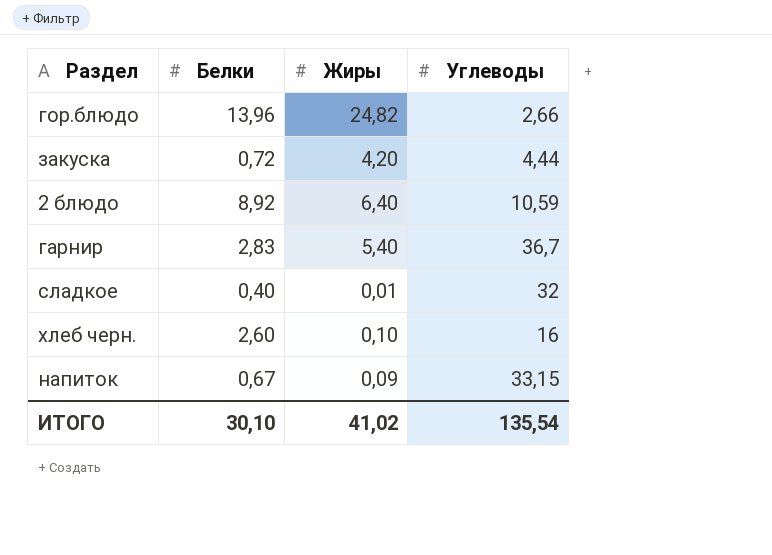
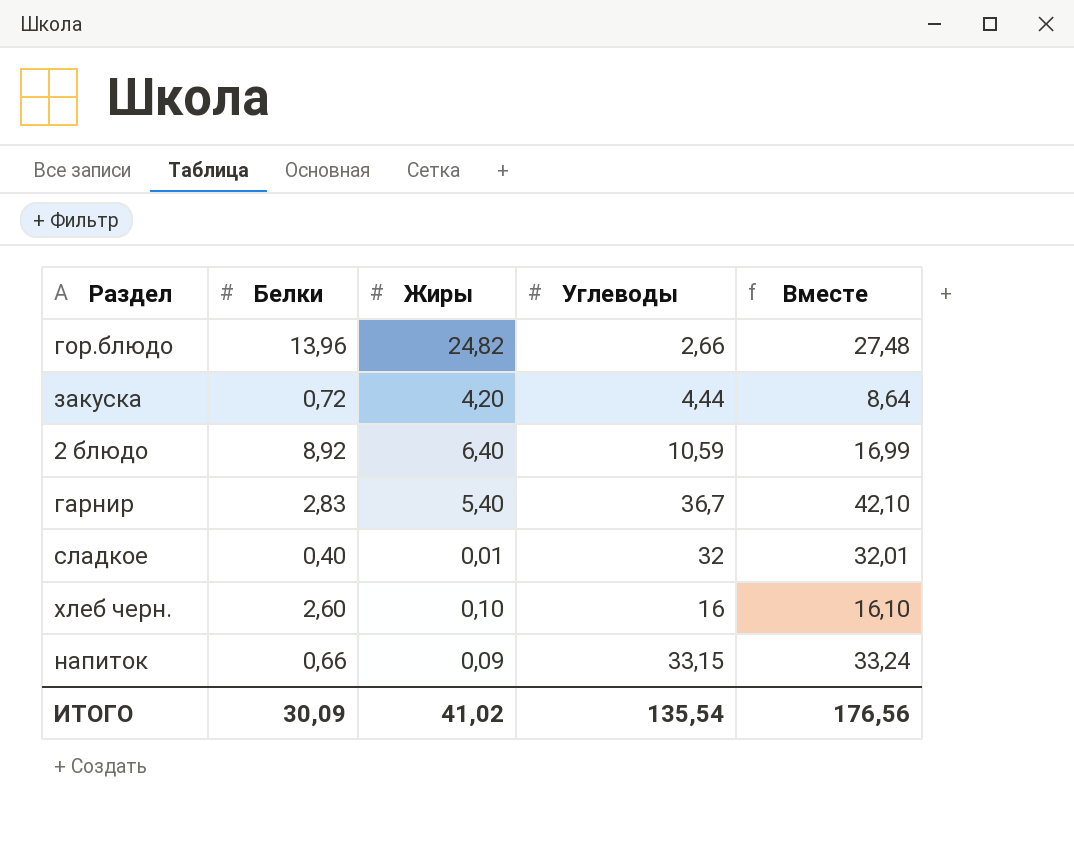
column Вместе | formula: none -> [Жиры] + [Углеводы]
напиток | Белки: 0,67 -> 0,66
ИТОГО | Белки: 30,10 -> 30,09

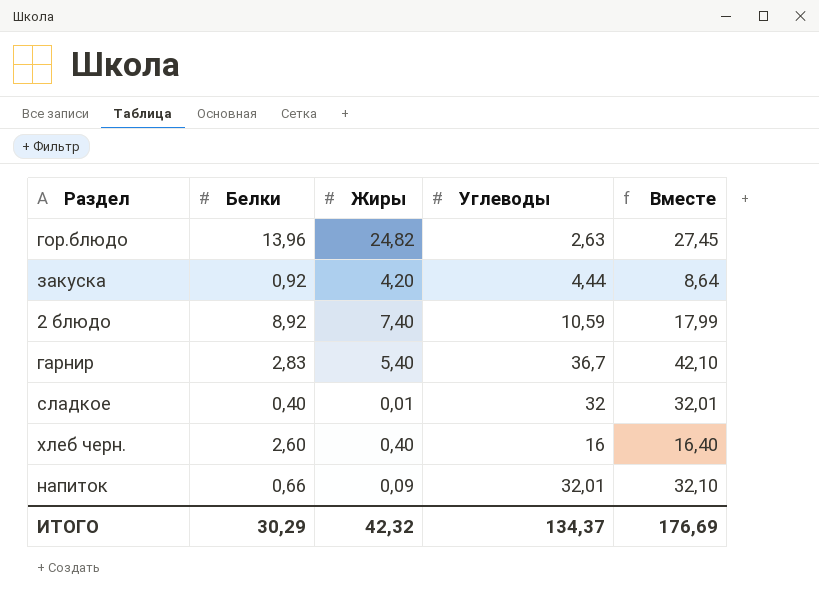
гор.блюдо | Углеводы: 2,66 -> 2,63
гор.блюдо | Вместе: 27,48 -> 27,45
закуска | Белки: 0,72 -> 0,92
2 блюдо | Жиры: 6,40 -> 7,40
2 блюдо | Вместе: 16,99 -> 17,99
хлеб черн. | Жиры: 0,10 -> 0,40
хлеб черн. | Вместе: 16,10 -> 16,40
напиток | Углеводы: 33,15 -> 32,01
напиток | Вместе: 33,24 -> 32,10
ИТОГО | Белки: 30,09 -> 30,29
ИТОГО | Жиры: 41,02 -> 42,32
ИТОГО | Углеводы: 135,54 -> 134,37
ИТОГО | Вместе: 176,56 -> 176,69

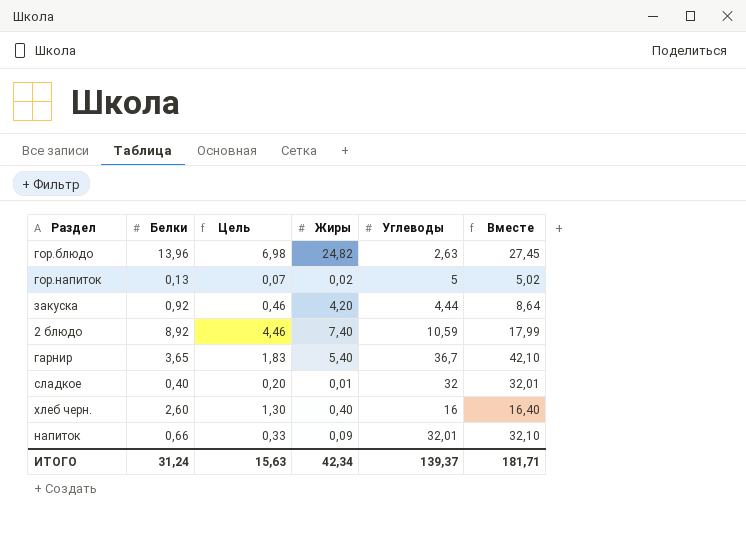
column Цель | formula: none -> [Белки] * 0,5
row гор.напиток: none -> 0,13 | 0,07 | 0,02 | 5 | 5,02
гарнир | Белки: 2,83 -> 3,65
ИТОГО | Белки: 30,29 -> 31,24
ИТОГО | Жиры: 42,32 -> 42,34
ИТОГО | Углеводы: 134,37 -> 139,37
ИТОГО | Вместе: 176,69 -> 181,71

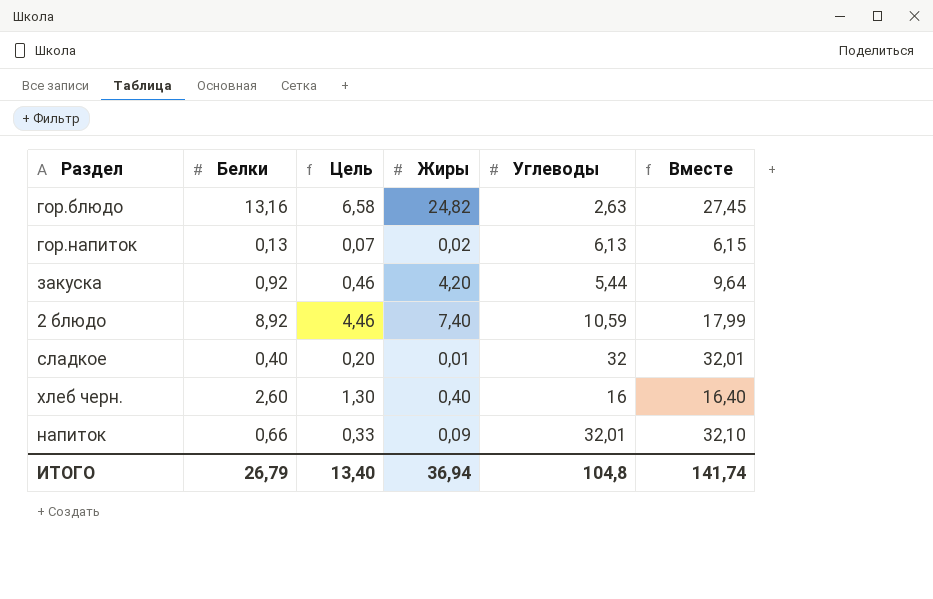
row гарнир: 3,65 | 1,83 | 5,40 | 36,7 | 42,10 -> none
гор.блюдо | Белки: 13,96 -> 13,16
гор.блюдо | Цель: 6,98 -> 6,58
гор.напиток | Углеводы: 5 -> 6,13
гор.напиток | Вместе: 5,02 -> 6,15
закуска | Углеводы: 4,44 -> 5,44
закуска | Вместе: 8,64 -> 9,64
ИТОГО | Белки: 31,24 -> 26,79
ИТОГО | Цель: 15,63 -> 13,40
ИТОГО | Жиры: 42,34 -> 36,94
ИТОГО | Углеводы: 139,37 -> 104,8
ИТОГО | Вместе: 181,71 -> 141,74

